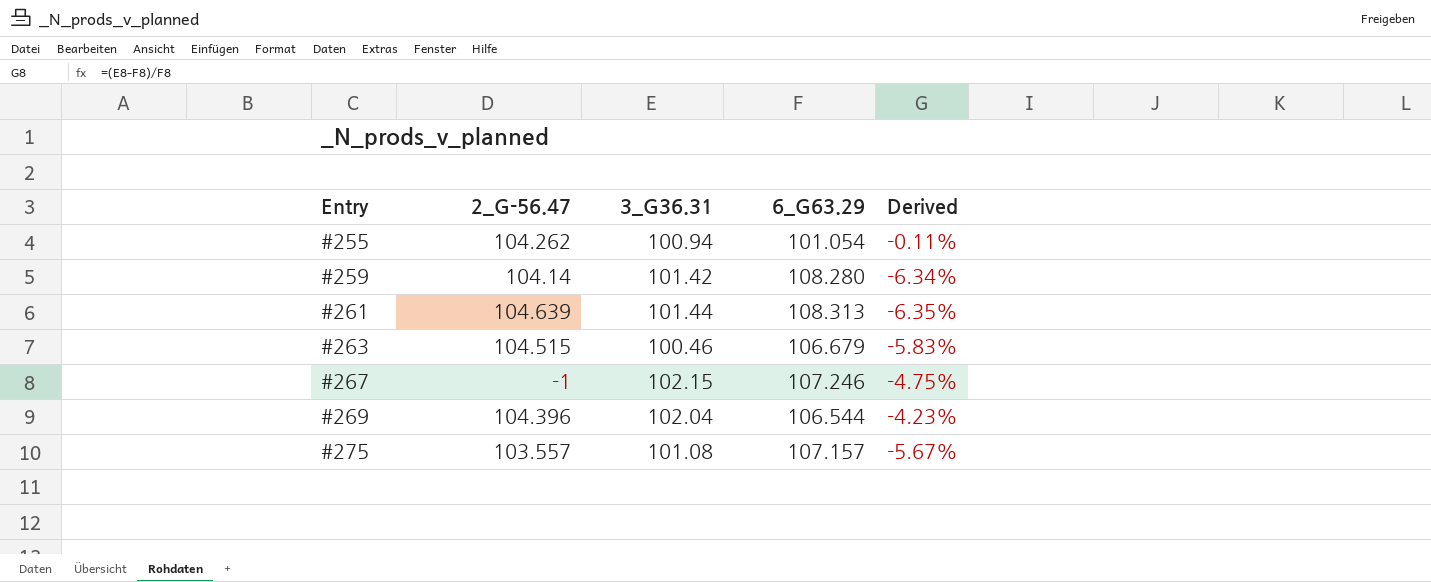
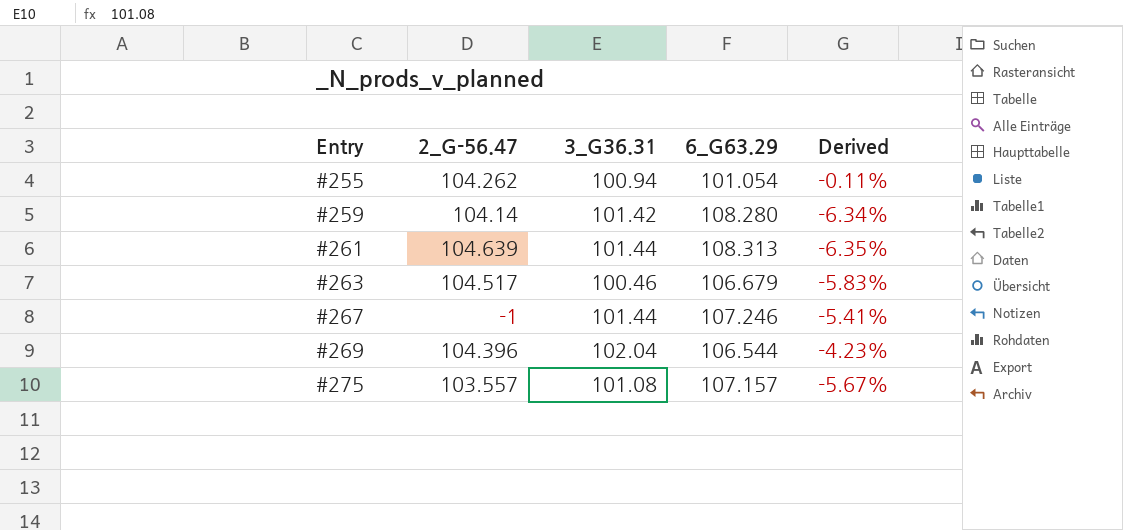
#263 | 2_G-56.47: 104.515 -> 104.517
#267 | 3_G36.31: 102.15 -> 101.44
#267 | Derived: -4.75% -> -5.41%

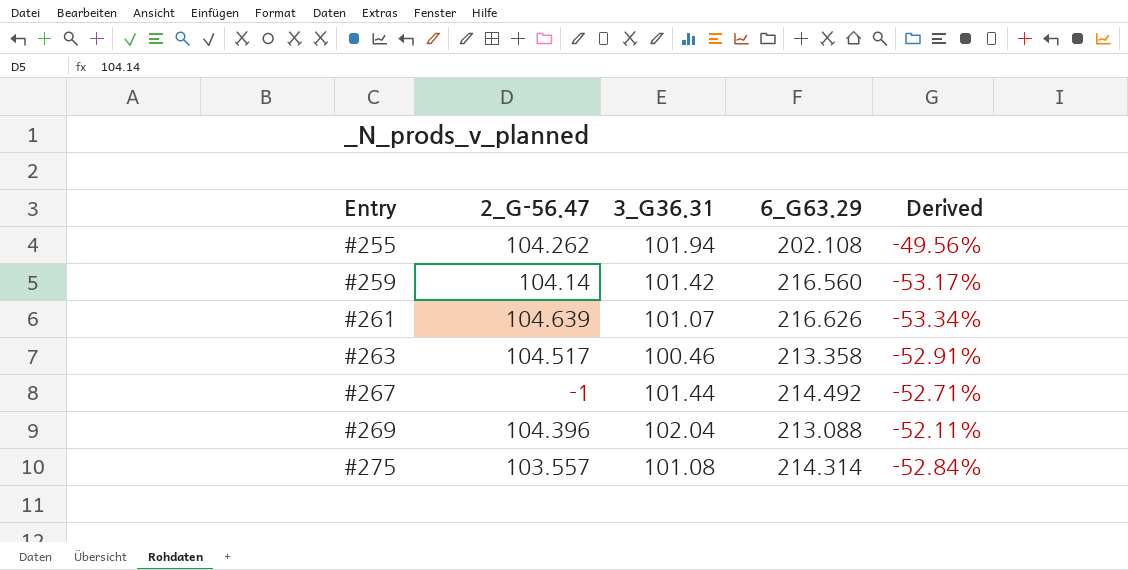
#255 | 3_G36.31: 100.94 -> 101.94
#255 | 6_G63.29: 101.054 -> 202.108
#255 | Derived: -0.11% -> -49.56%
#259 | 6_G63.29: 108.280 -> 216.560
#259 | Derived: -6.34% -> -53.17%
#261 | 3_G36.31: 101.44 -> 101.07
#261 | 6_G63.29: 108.313 -> 216.626
#261 | Derived: -6.35% -> -53.34%
#263 | 6_G63.29: 106.679 -> 213.358
#263 | Derived: -5.83% -> -52.91%
#267 | 6_G63.29: 107.246 -> 214.492
#267 | Derived: -5.41% -> -52.71%
#269 | 6_G63.29: 106.544 -> 213.088
#269 | Derived: -4.23% -> -52.11%
#275 | 6_G63.29: 107.157 -> 214.314
#275 | Derived: -5.67% -> -52.84%

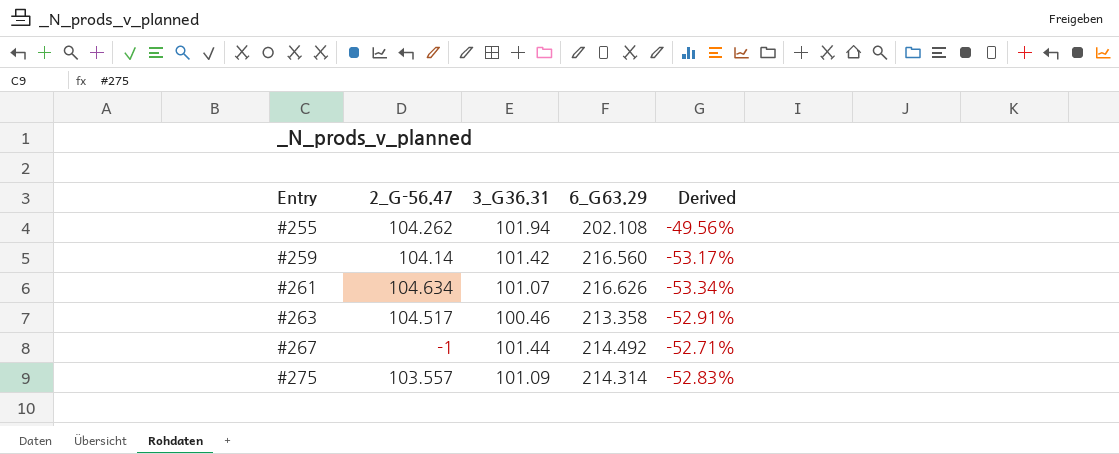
row #269: 104.396 | 102.04 | 213.088 | -52.11% -> none
#261 | 2_G-56.47: 104.639 -> 104.634
#275 | 3_G36.31: 101.08 -> 101.09
#275 | Derived: -52.84% -> -52.83%

